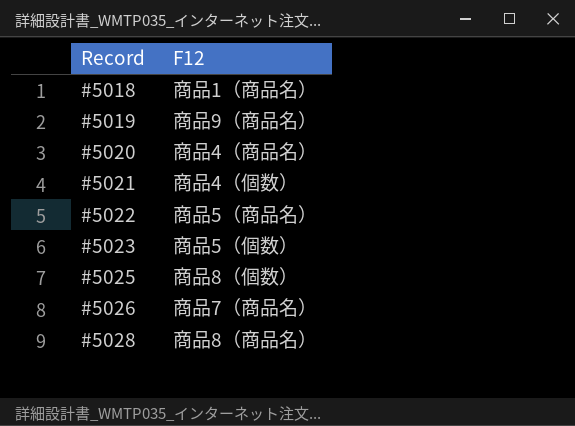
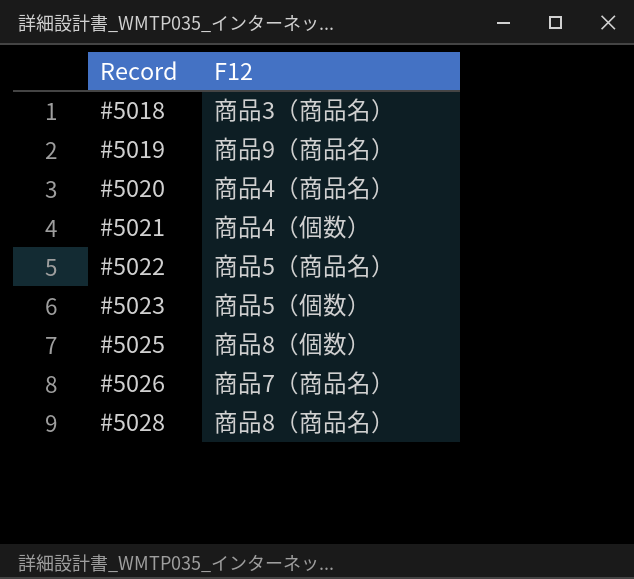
#5018 | F12: 商品1（商品名） -> 商品3（商品名）

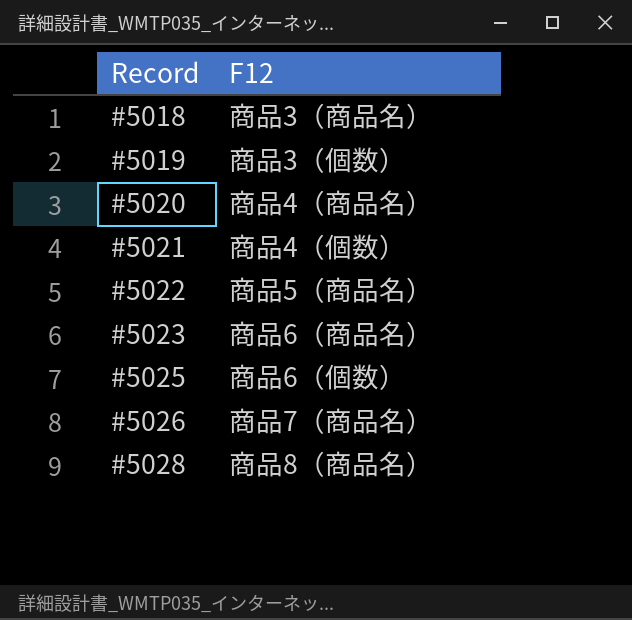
#5019 | F12: 商品9（商品名） -> 商品3（個数）
#5023 | F12: 商品5（個数） -> 商品6（商品名）
#5025 | F12: 商品8（個数） -> 商品6（個数）

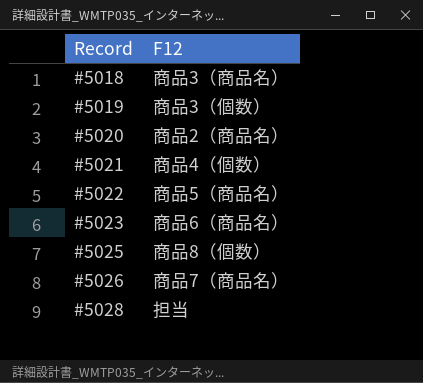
#5020 | F12: 商品4（商品名） -> 商品2（商品名）
#5025 | F12: 商品6（個数） -> 商品8（個数）
#5028 | F12: 商品8（商品名） -> 担当

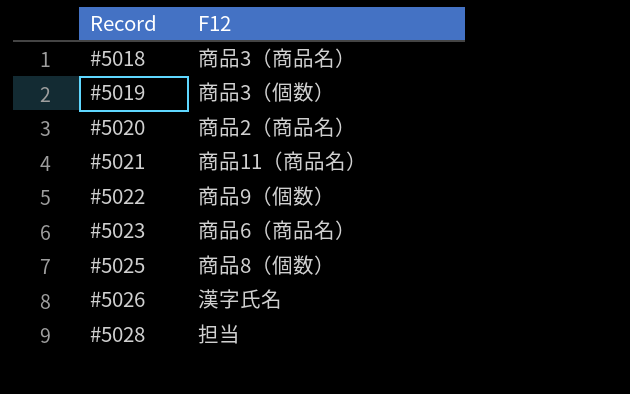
#5021 | F12: 商品4（個数） -> 商品11（商品名）
#5022 | F12: 商品5（商品名） -> 商品9（個数）
#5026 | F12: 商品7（商品名） -> 漢字氏名

